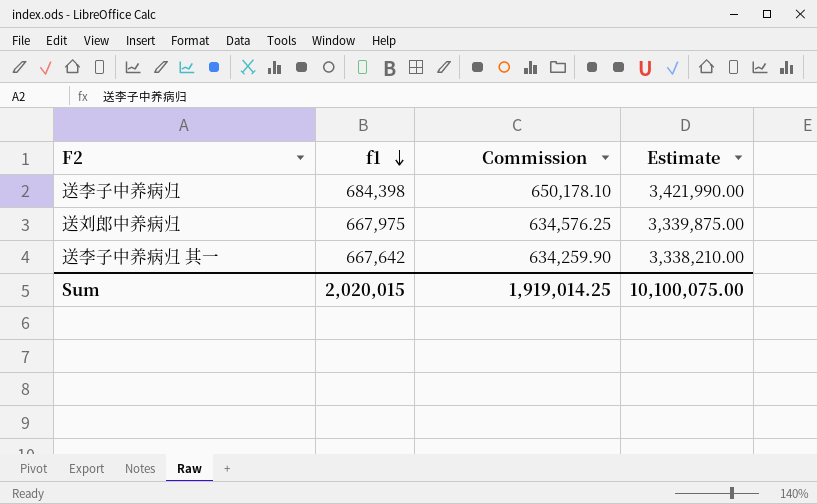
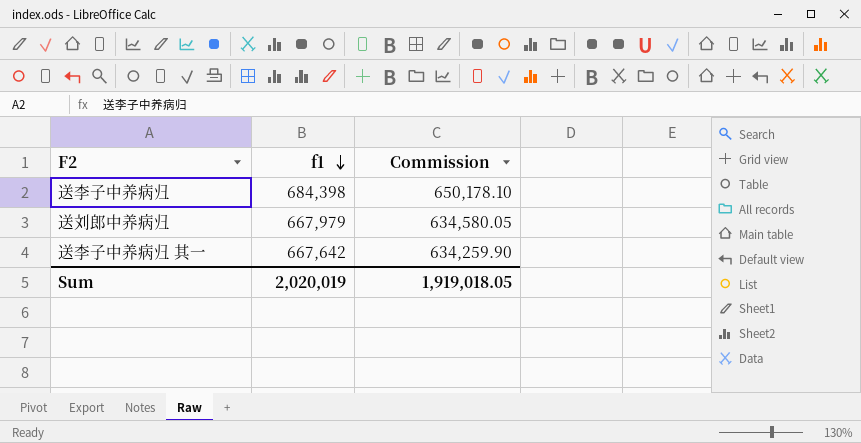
column Estimate | formula: [f1] * 5 -> none
送刘郎中养病归 | f1: 667,975 -> 667,979
送刘郎中养病归 | Commission: 634,576.25 -> 634,580.05
Sum | f1: 2,020,015 -> 2,020,019
Sum | Commission: 1,919,014.25 -> 1,919,018.05

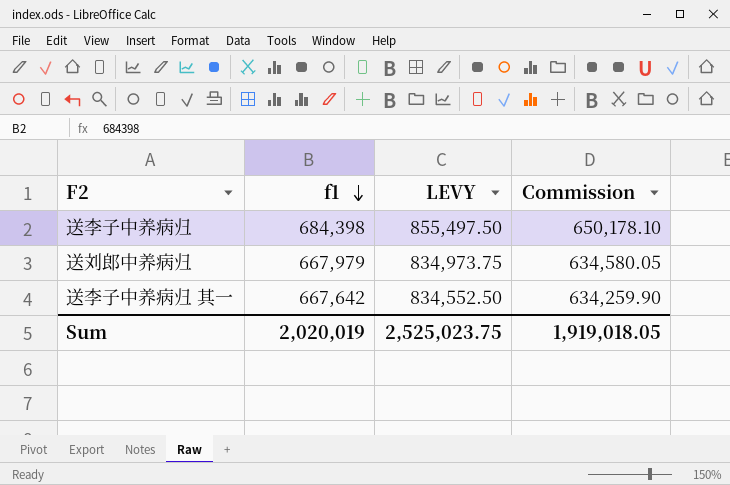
column LEVY | formula: none -> [f1] * 1.25

